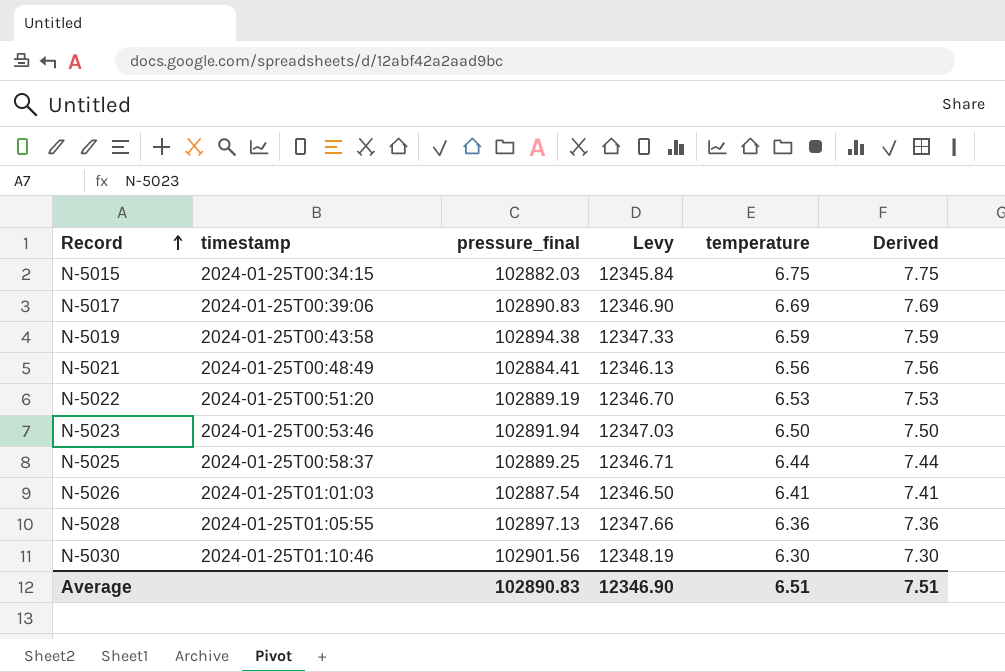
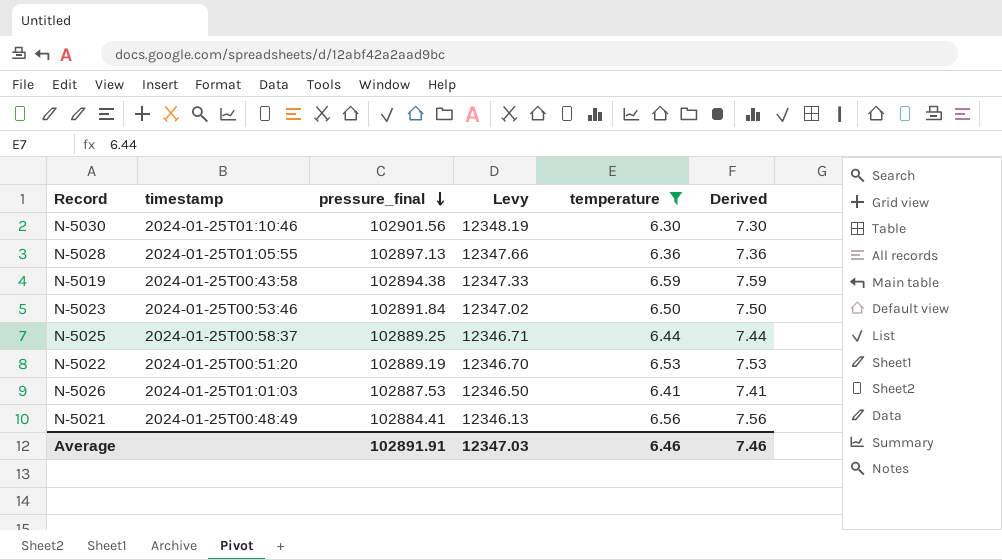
filter: none -> temperature <= 6.59
row order: Record ascending -> pressure_final descending
N-5023 | pressure_final: 102891.94 -> 102891.84
N-5023 | Levy: 12347.03 -> 12347.02
N-5026 | pressure_final: 102887.54 -> 102887.53
Average | pressure_final: 102890.83 -> 102891.91
Average | Levy: 12346.90 -> 12347.03
Average | temperature: 6.51 -> 6.46
Average | Derived: 7.51 -> 7.46

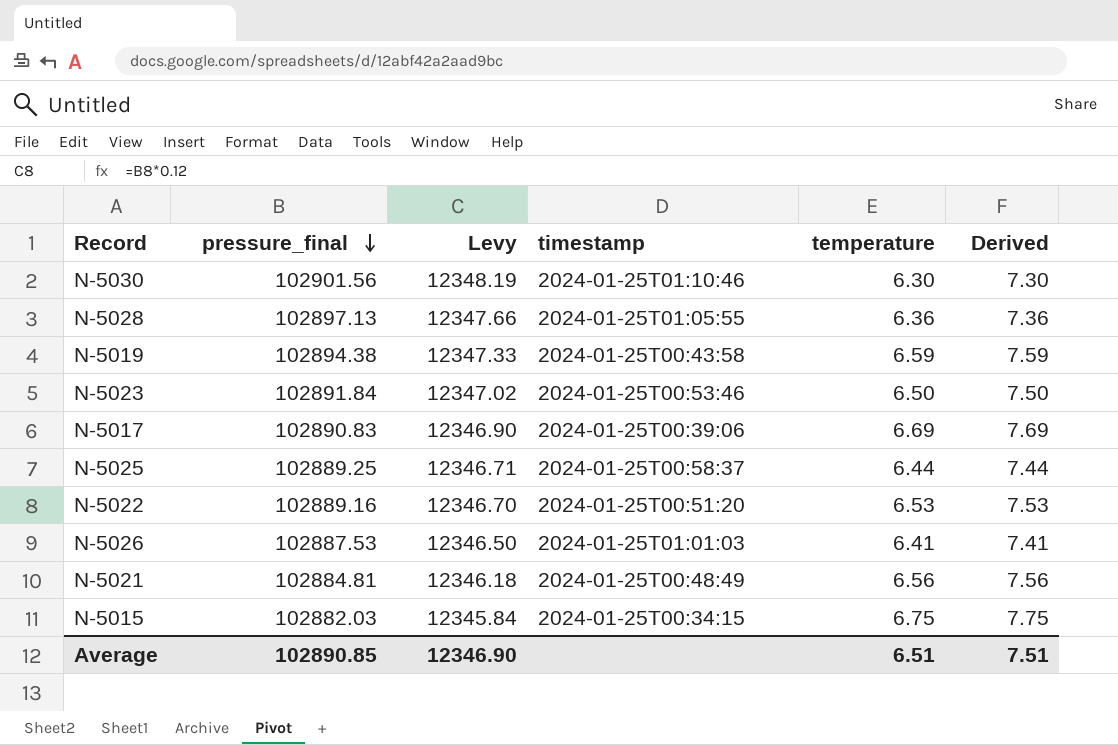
filter: temperature <= 6.59 -> none
column timestamp | position: 2 -> 4
N-5022 | pressure_final: 102889.19 -> 102889.16
N-5021 | pressure_final: 102884.41 -> 102884.81
N-5021 | Levy: 12346.13 -> 12346.18
Average | pressure_final: 102891.91 -> 102890.85
Average | Levy: 12347.03 -> 12346.90
Average | temperature: 6.46 -> 6.51
Average | Derived: 7.46 -> 7.51

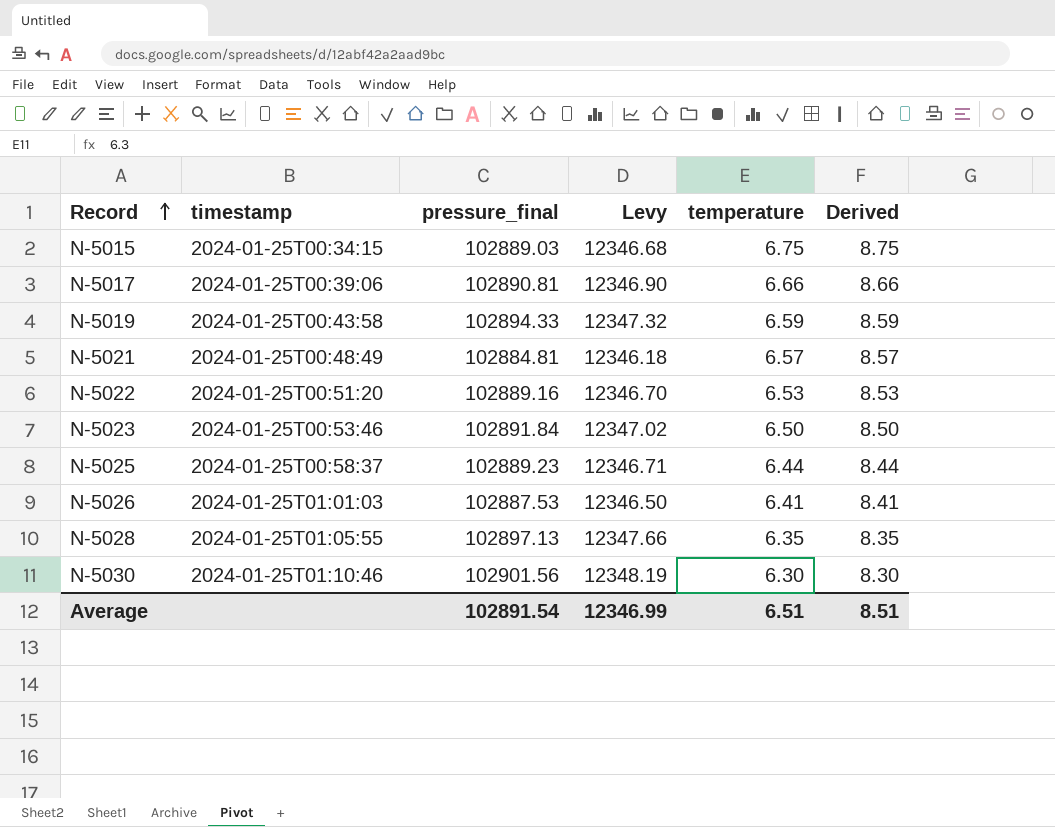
row order: pressure_final descending -> Record ascending
column timestamp | position: 4 -> 2
column Derived | formula: [temperature] + 1 -> [temperature] + 2
N-5015 | pressure_final: 102882.03 -> 102889.03
N-5015 | Levy: 12345.84 -> 12346.68
N-5017 | pressure_final: 102890.83 -> 102890.81
N-5017 | temperature: 6.69 -> 6.66
N-5019 | pressure_final: 102894.38 -> 102894.33
N-5019 | Levy: 12347.33 -> 12347.32
N-5021 | temperature: 6.56 -> 6.57
N-5025 | pressure_final: 102889.25 -> 102889.23
N-5028 | temperature: 6.36 -> 6.35
Average | pressure_final: 102890.85 -> 102891.54
Average | Levy: 12346.90 -> 12346.99
Average | Derived: 7.51 -> 8.51

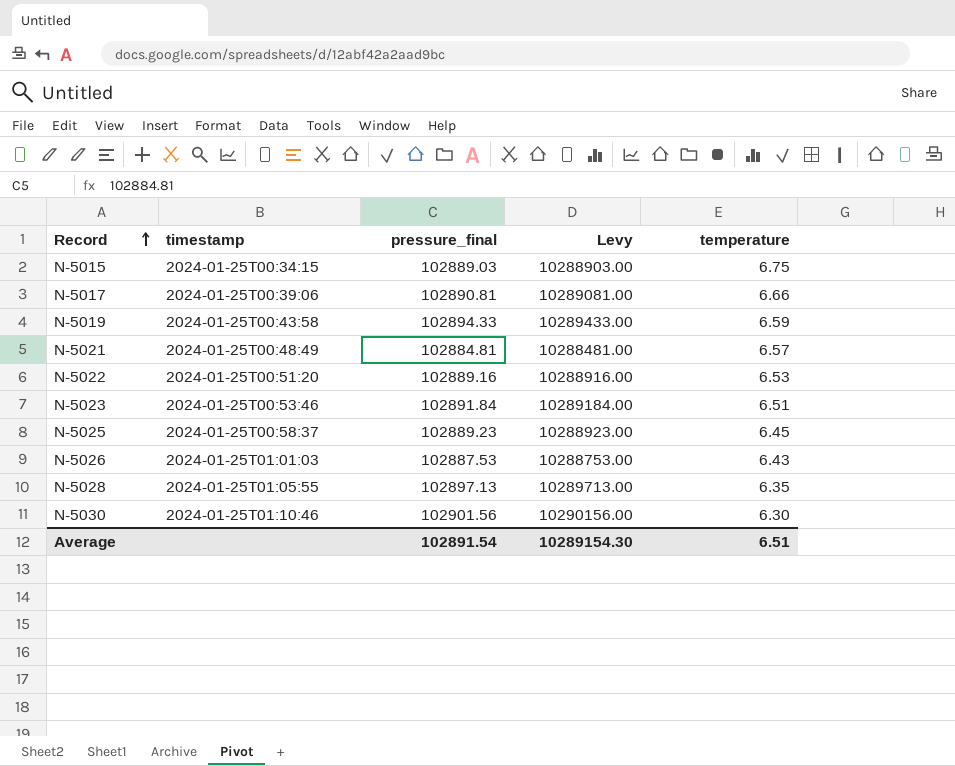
column Derived | formula: [temperature] + 2 -> none
column Levy | formula: [pressure_final] * 0.12 -> [pressure_final] * 100
N-5023 | temperature: 6.50 -> 6.51
N-5025 | temperature: 6.44 -> 6.45
N-5026 | temperature: 6.41 -> 6.43
Average | Levy: 12346.99 -> 10289154.30

